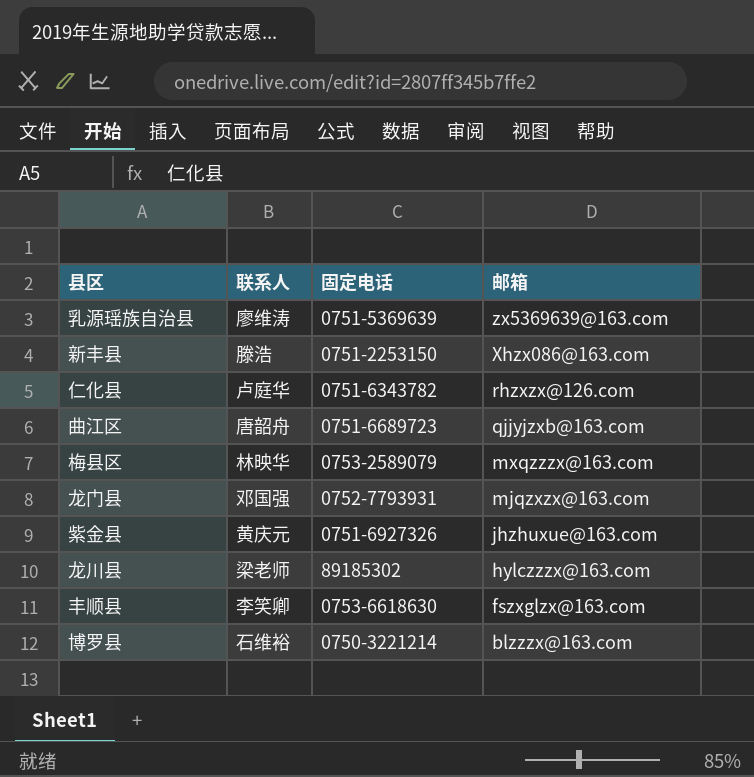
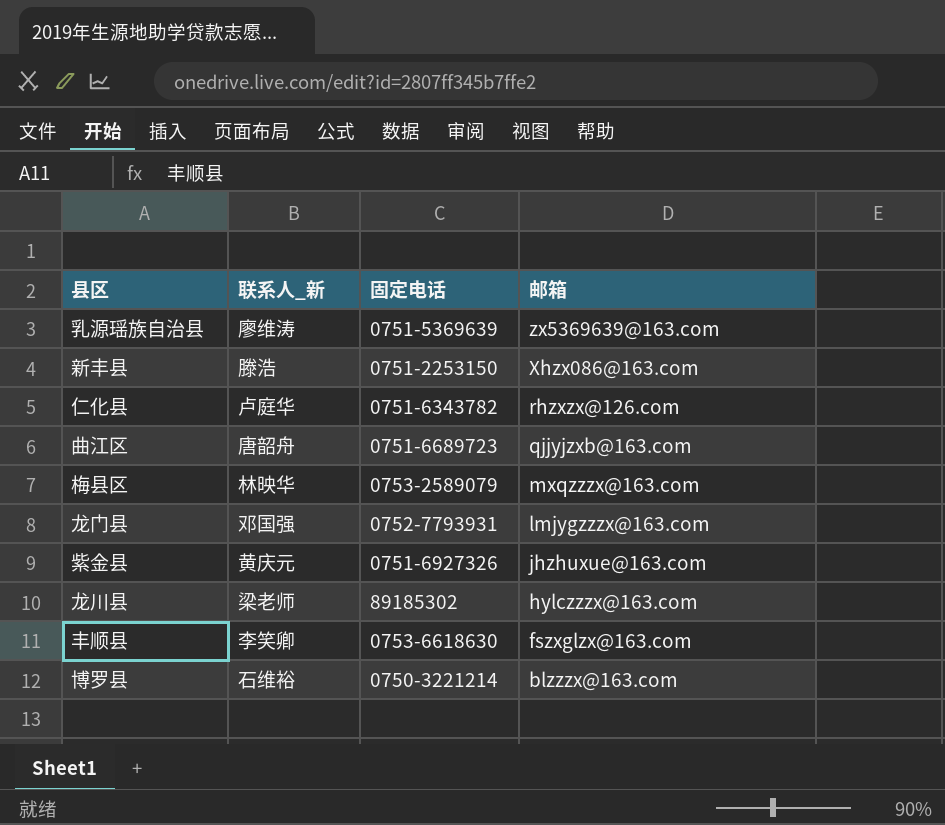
column name: 联系人 -> 联系人_新
龙门县 | 邮箱: mjqzxzx@163.com -> lmjygzzzx@163.com

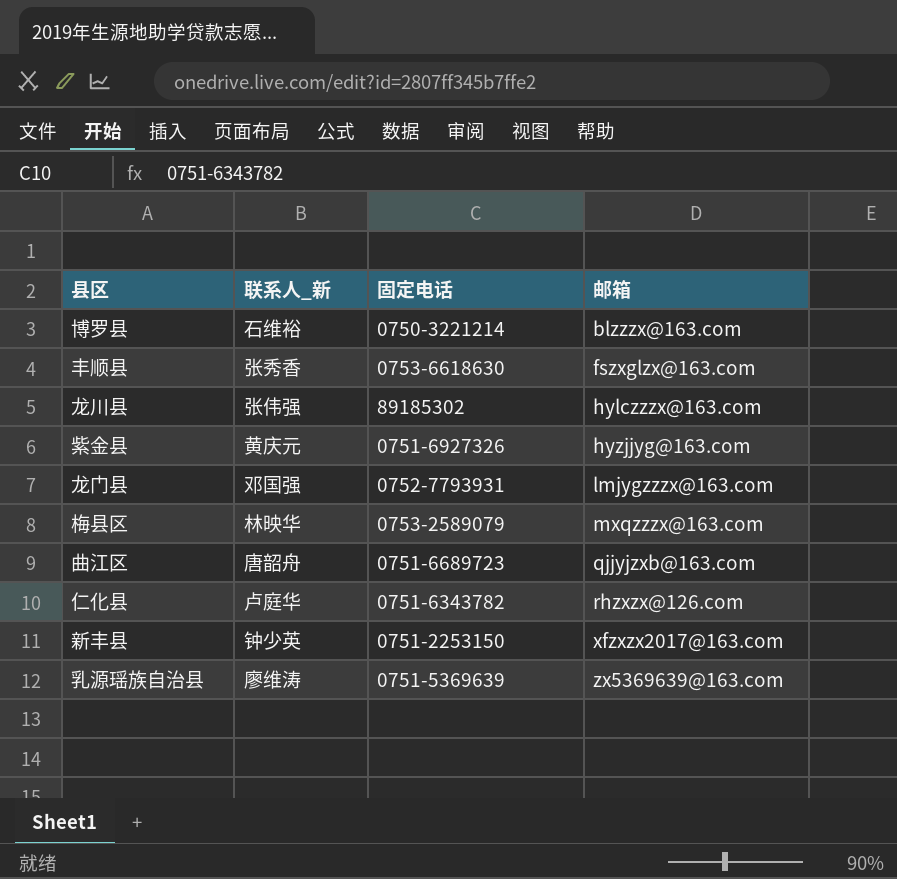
row order: 邮箱 descending -> 邮箱 ascending
丰顺县 | 联系人_新: 李笑卿 -> 张秀香
龙川县 | 联系人_新: 梁老师 -> 张伟强
紫金县 | 邮箱: jhzhuxue@163.com -> hyzjjyg@163.com
新丰县 | 联系人_新: 滕浩 -> 钟少英
新丰县 | 邮箱: Xhzx086@163.com -> xfzxzx2017@163.com

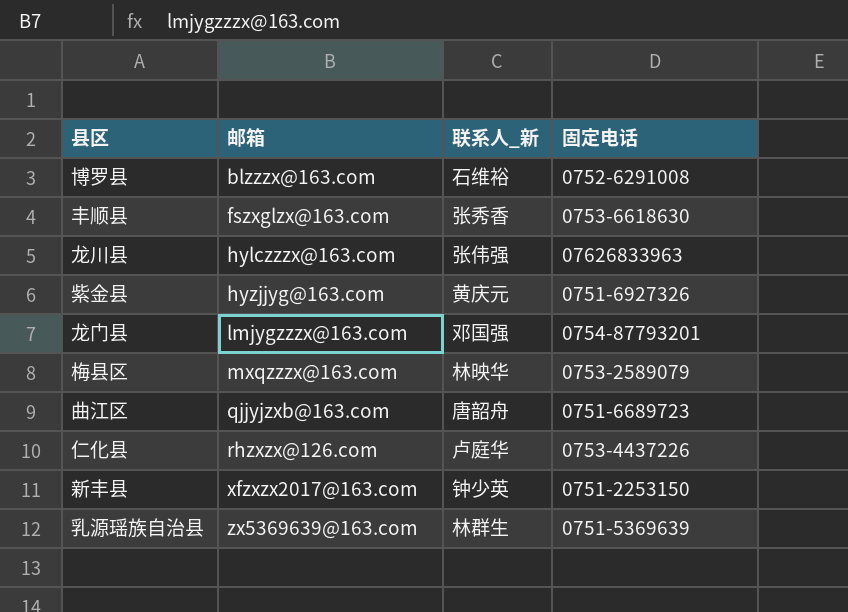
column 邮箱 | position: 4 -> 2
博罗县 | 固定电话: 0750-3221214 -> 0752-6291008
龙川县 | 固定电话: 89185302 -> 07626833963
龙门县 | 固定电话: 0752-7793931 -> 0754-87793201
仁化县 | 固定电话: 0751-6343782 -> 0753-4437226
乳源瑶族自治县 | 联系人_新: 廖维涛 -> 林群生

